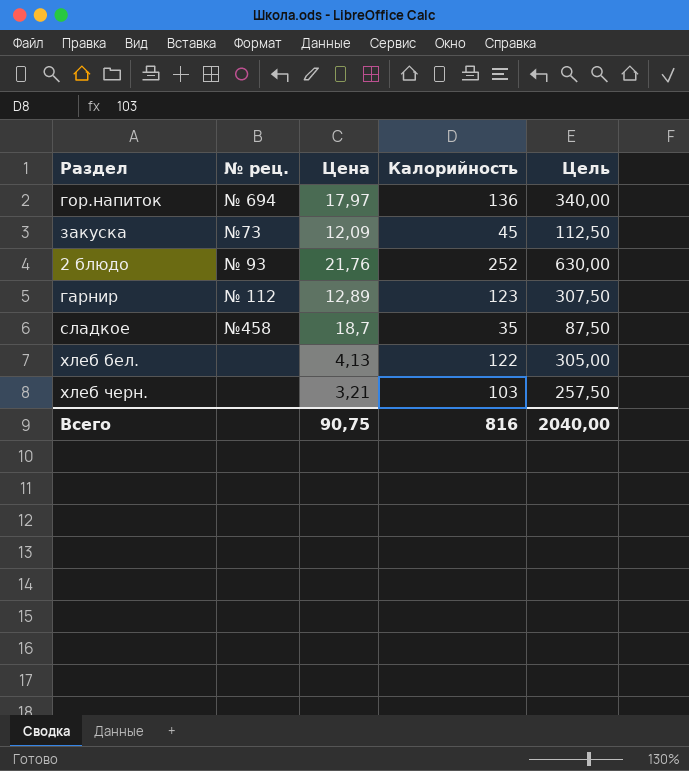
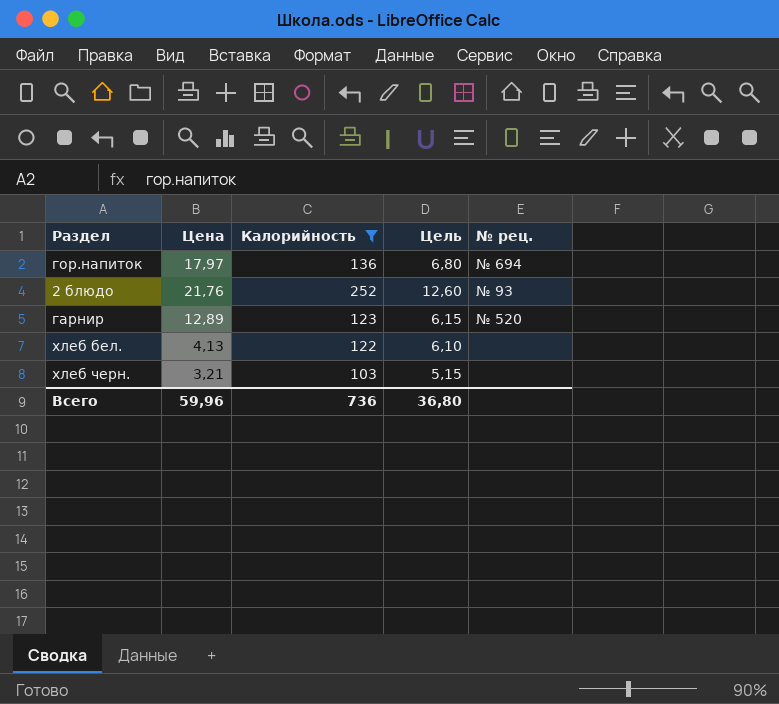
filter: none -> Калорийность >= 103
column Цель | formula: [Калорийность] * 2,5 -> [Калорийность] * 0,05
column № рец. | position: 2 -> 5
гарнир | № рец.: № 112 -> № 520
Всего | Цена: 90,75 -> 59,96
Всего | Калорийность: 816 -> 736
Всего | Цель: 2040,00 -> 36,80

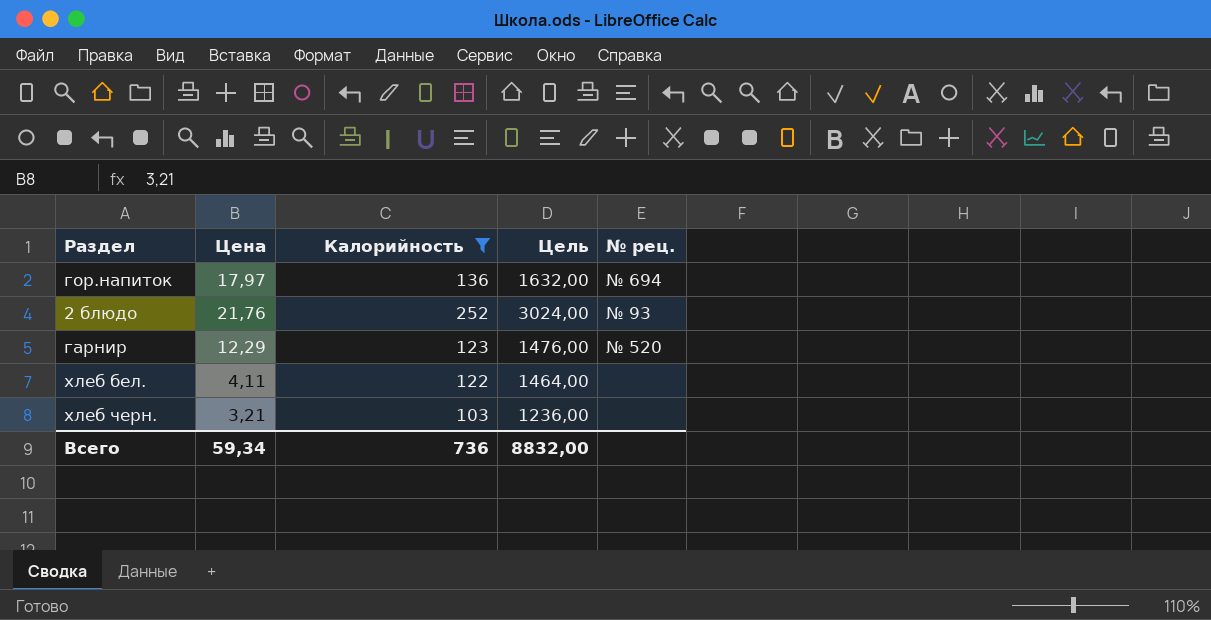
column Цель | formula: [Калорийность] * 0,05 -> [Калорийность] * 12
гарнир | Цена: 12,89 -> 12,29
хлеб бел. | Цена: 4,13 -> 4,11
Всего | Цена: 59,96 -> 59,34
Всего | Цель: 36,80 -> 8832,00

